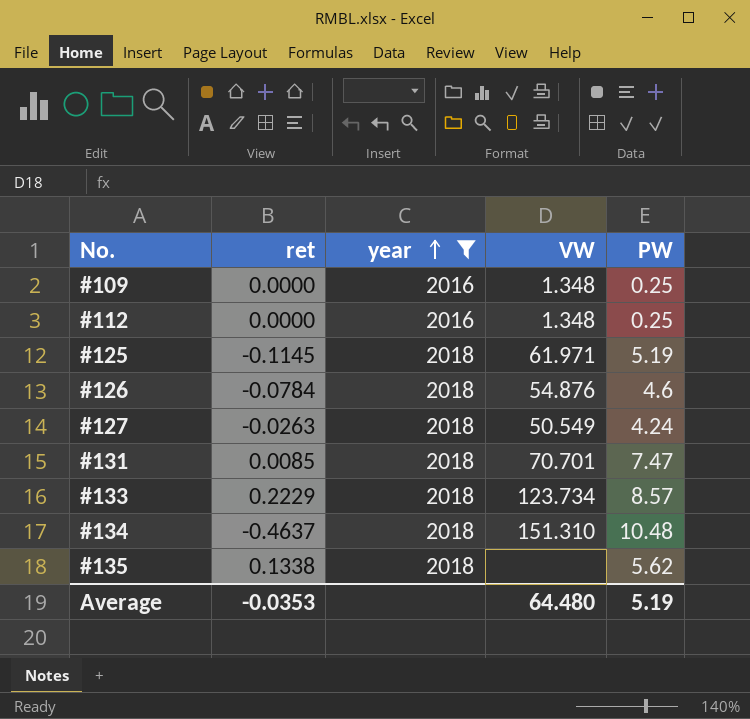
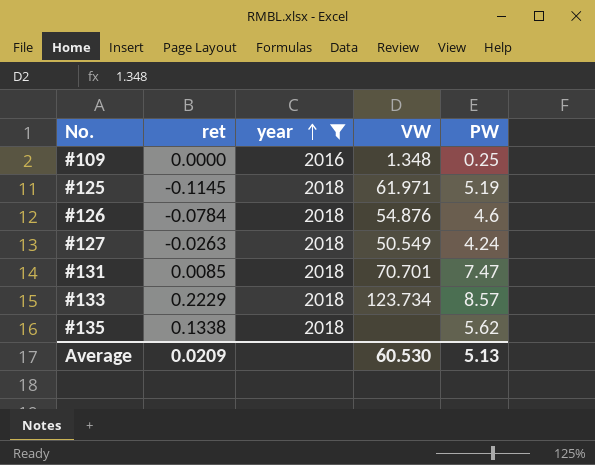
row #112: 0.0000 | 2016 | 1.348 | 0.25 -> none
row #134: -0.4637 | 2018 | 151.310 | 10.48 -> none
Average | ret: -0.0353 -> 0.0209
Average | VW: 64.480 -> 60.530
Average | PW: 5.19 -> 5.13

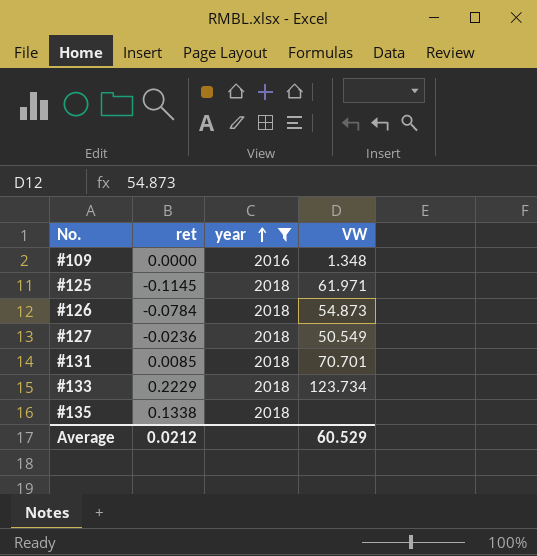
column PW | position: 5 -> none
#126 | VW: 54.876 -> 54.873
#127 | ret: -0.0263 -> -0.0236
Average | ret: 0.0209 -> 0.0212
Average | VW: 60.530 -> 60.529

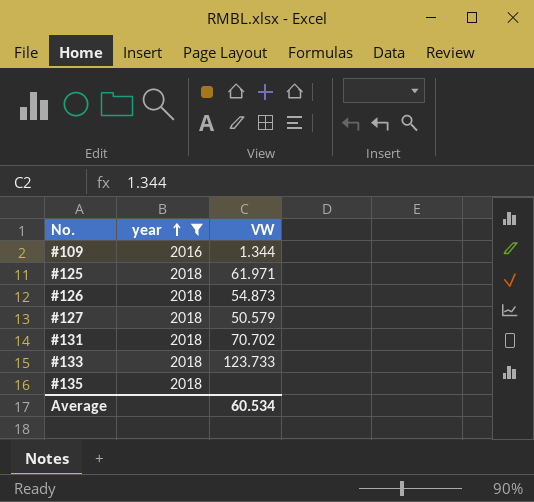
column ret | position: 2 -> none
#109 | VW: 1.348 -> 1.344
#127 | VW: 50.549 -> 50.579
#131 | VW: 70.701 -> 70.702
#133 | VW: 123.734 -> 123.733
Average | VW: 60.529 -> 60.534

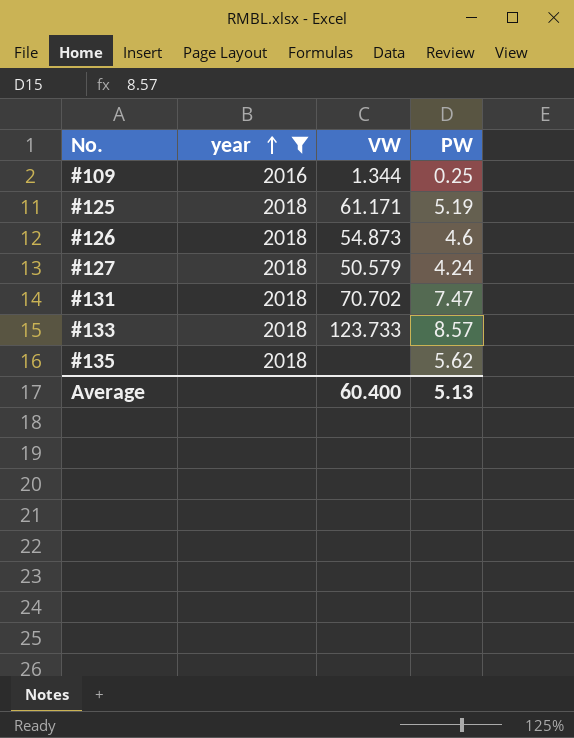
column PW | position: none -> 4
#125 | VW: 61.971 -> 61.171
Average | VW: 60.534 -> 60.400

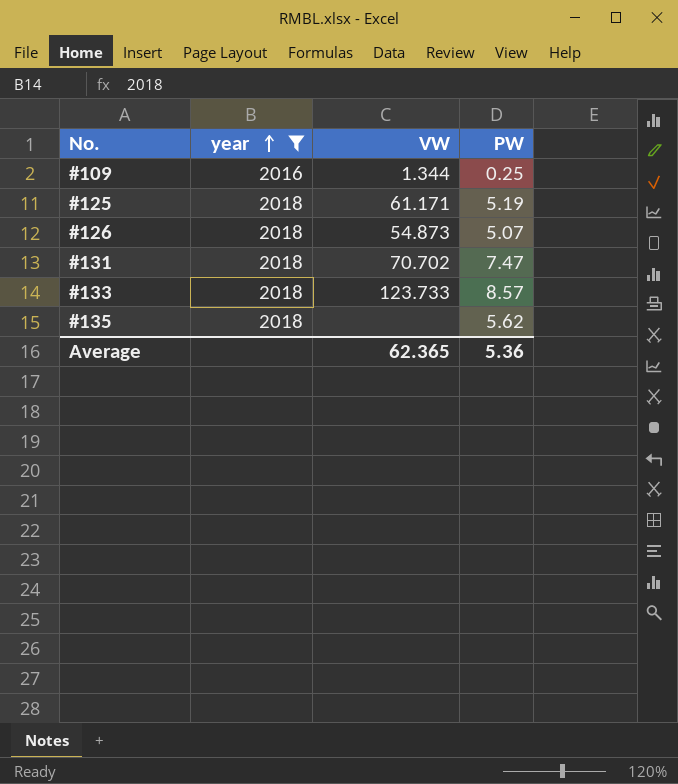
row #127: 2018 | 50.579 | 4.24 -> none
#126 | PW: 4.6 -> 5.07
Average | VW: 60.400 -> 62.365
Average | PW: 5.13 -> 5.36

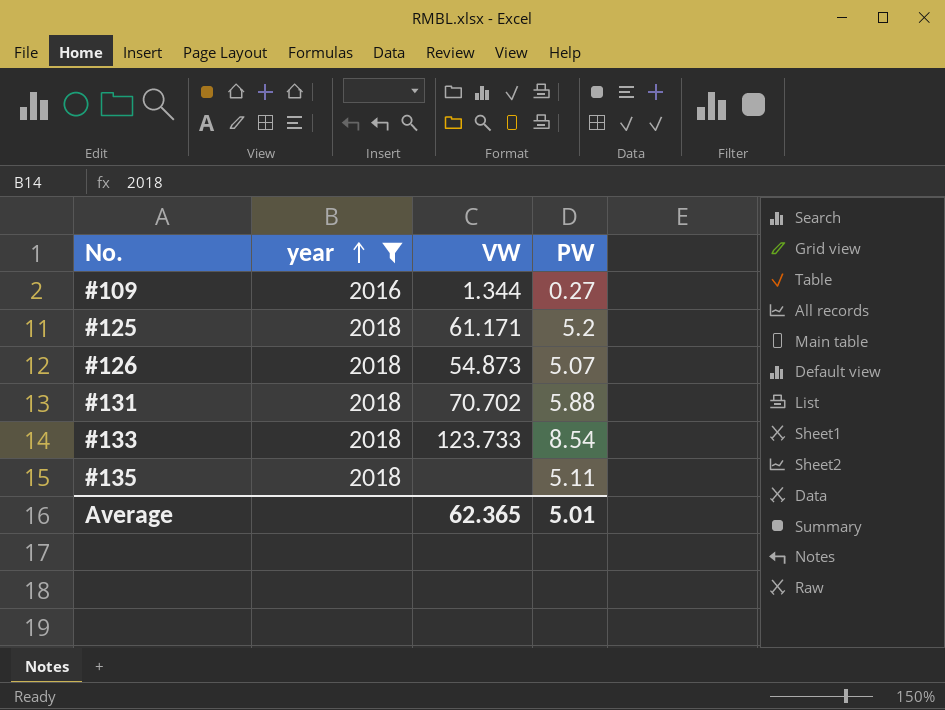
#109 | PW: 0.25 -> 0.27
#125 | PW: 5.19 -> 5.2
#131 | PW: 7.47 -> 5.88
#133 | PW: 8.57 -> 8.54
#135 | PW: 5.62 -> 5.11
Average | PW: 5.36 -> 5.01

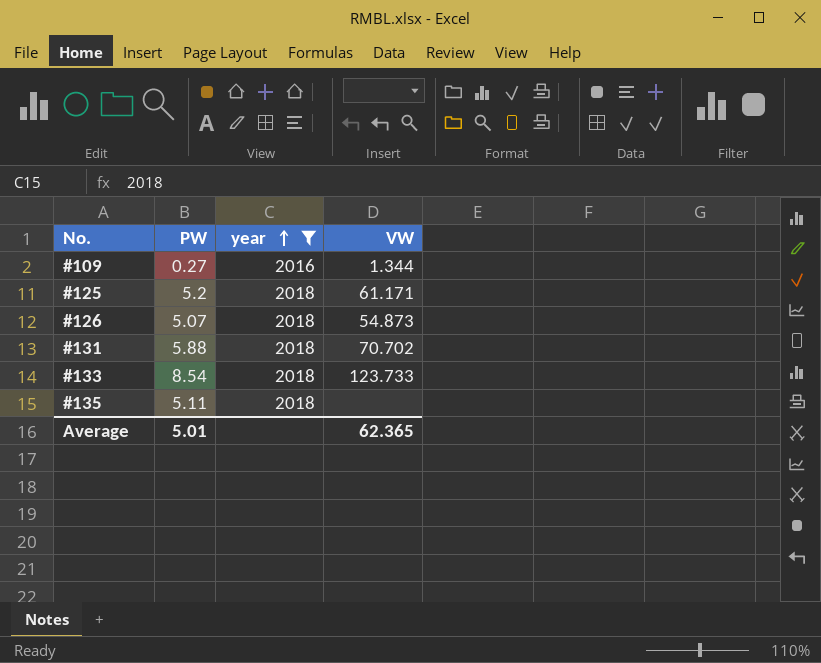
column PW | position: 4 -> 2

